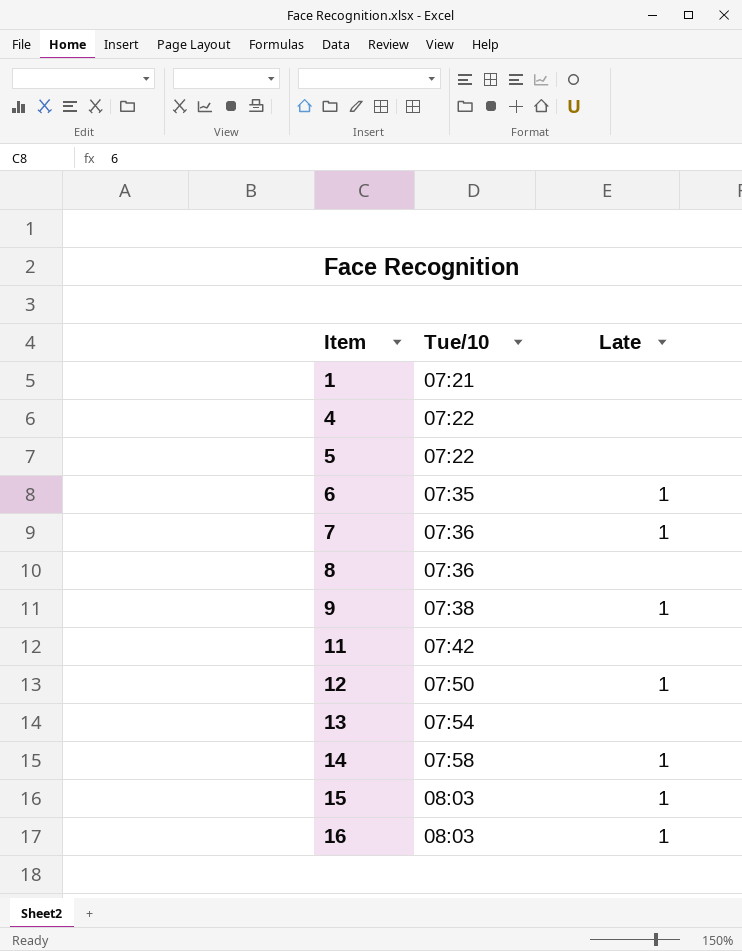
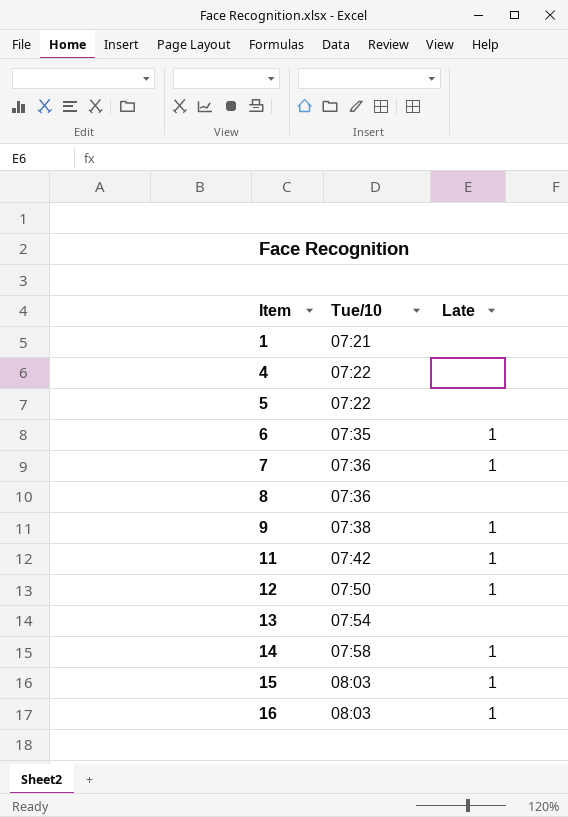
11 | Late: none -> 1

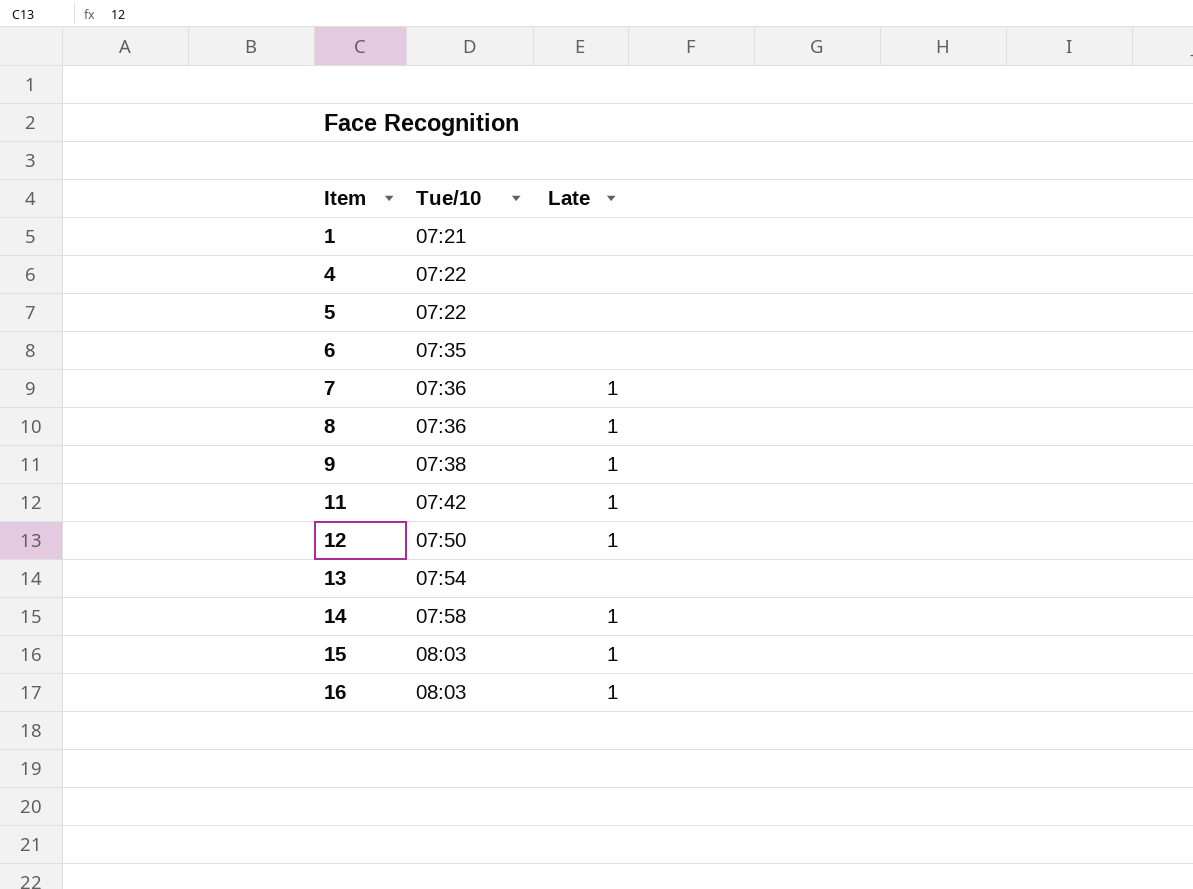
6 | Late: 1 -> none
8 | Late: none -> 1

